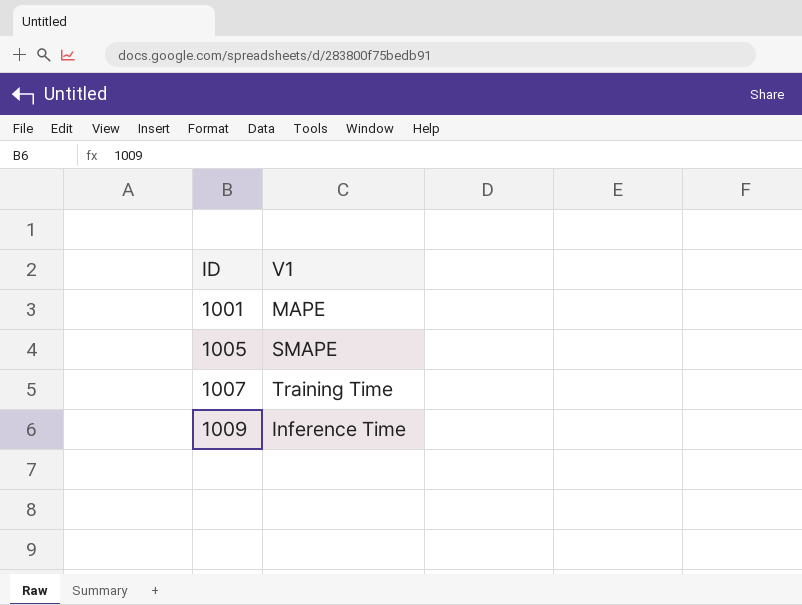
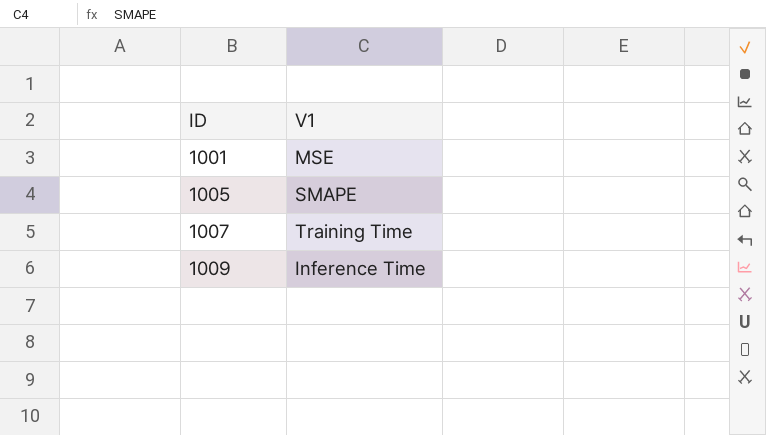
1001 | V1: MAPE -> MSE

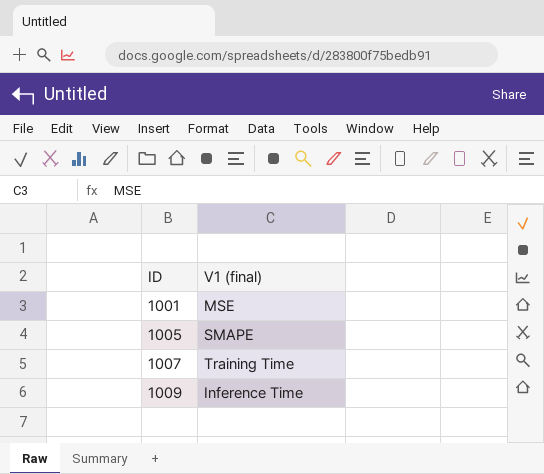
column name: V1 -> V1 (final)

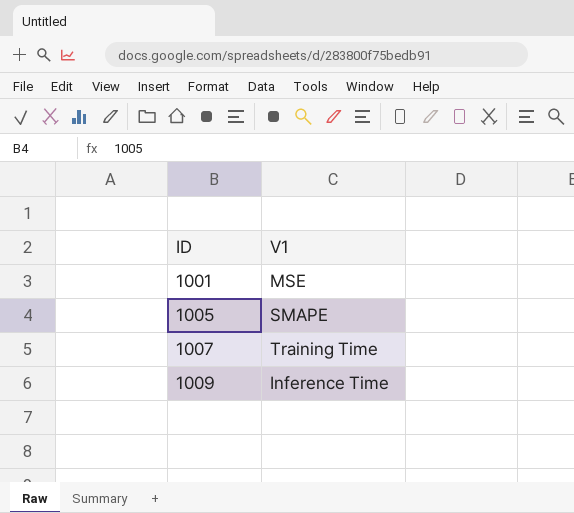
column name: V1 (final) -> V1

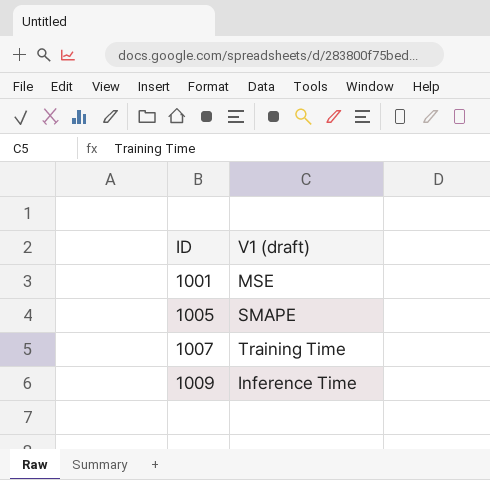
column name: V1 -> V1 (draft)

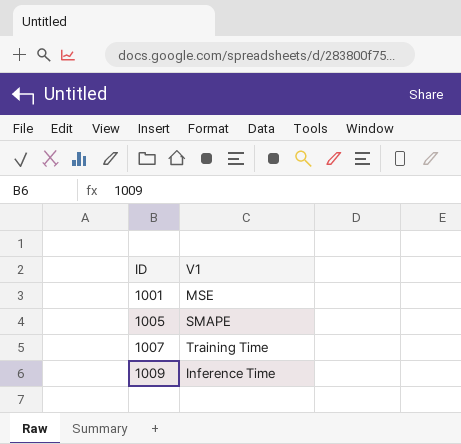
column name: V1 (draft) -> V1

